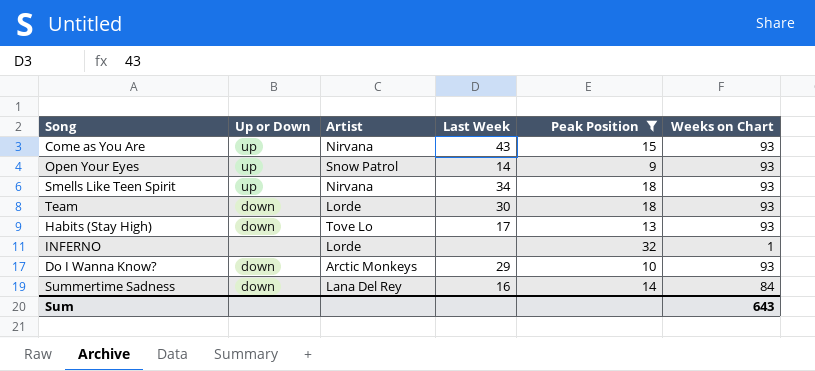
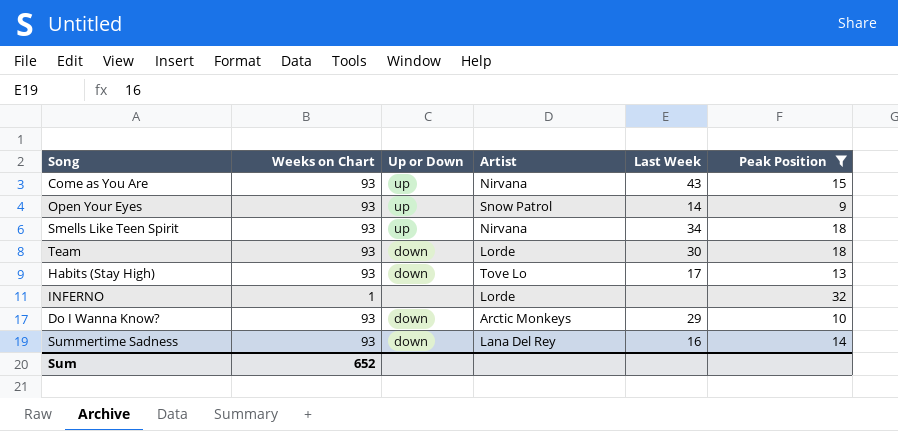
column Weeks on Chart | position: 6 -> 2
Summertime Sadness | Weeks on Chart: 84 -> 93
Sum | Weeks on Chart: 643 -> 652

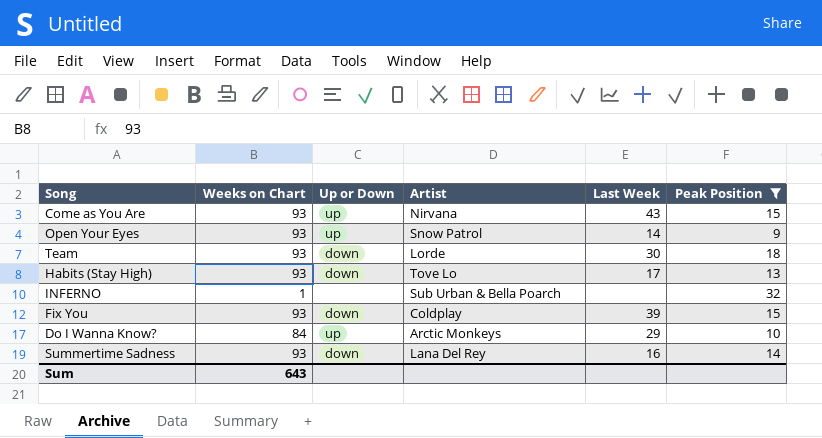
row Smells Like Teen Spirit: 93 | up | Nirvana | 34 | 18 -> none
INFERNO | Artist: Lorde -> Sub Urban & Bella Poarch
row Fix You: none -> 93 | down | Coldplay | 39 | 15
Do I Wanna Know? | Weeks on Chart: 93 -> 84
Do I Wanna Know? | Up or Down: down -> up
Sum | Weeks on Chart: 652 -> 643

